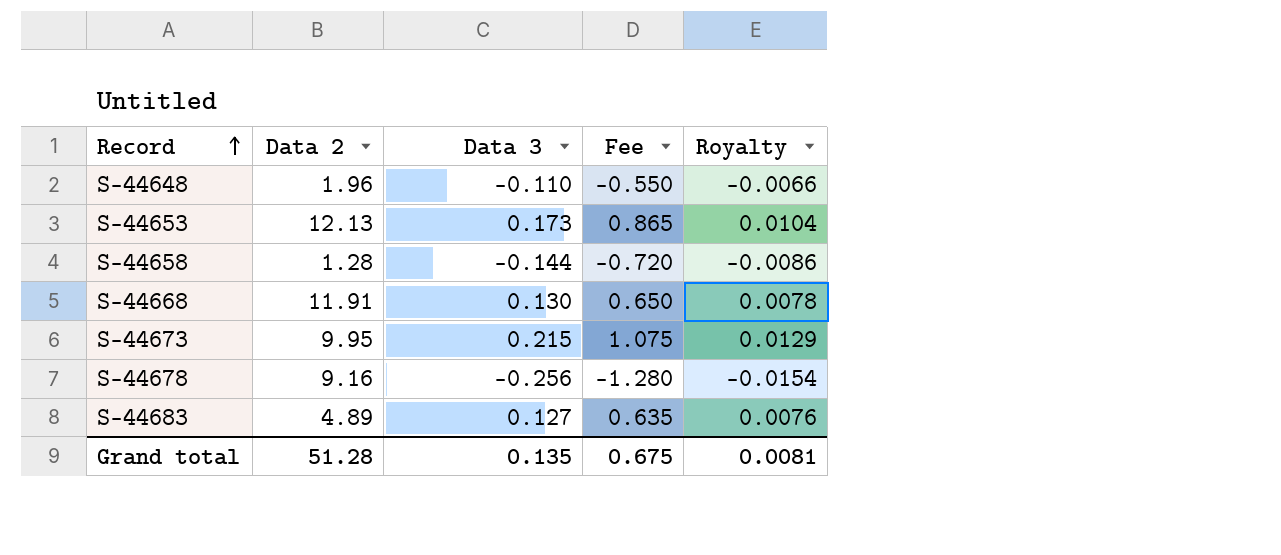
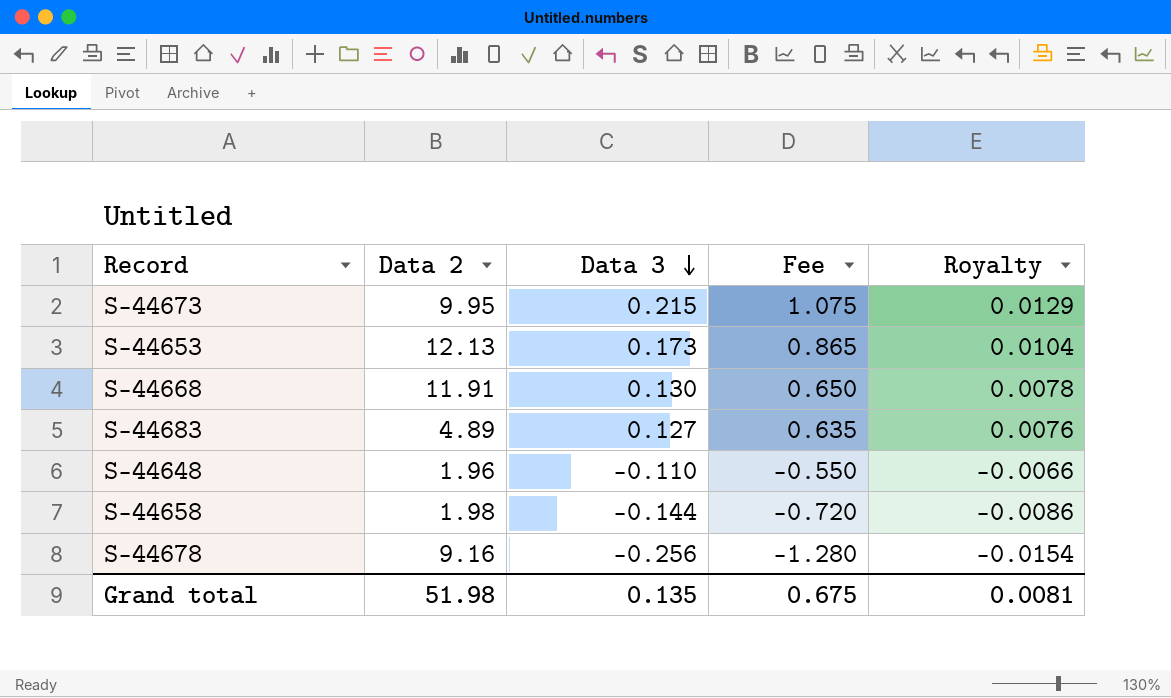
row order: Record ascending -> Data 3 descending
S-44658 | Data 2: 1.28 -> 1.98
Grand total | Data 2: 51.28 -> 51.98

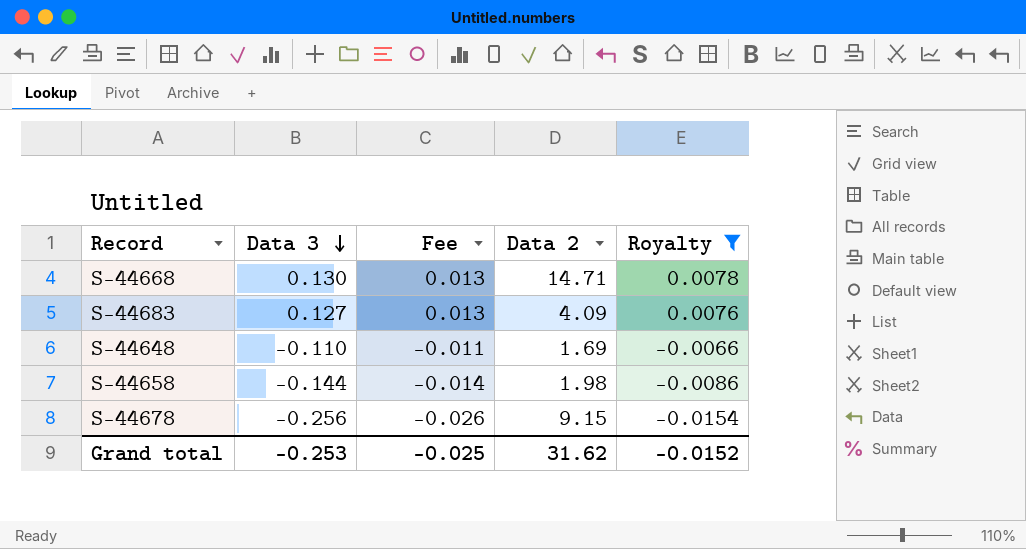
filter: none -> Royalty <= 0.0078
column Fee | formula: [Data 3] * 5 -> [Data 3] * 0.1
column Data 2 | position: 2 -> 4
S-44668 | Data 2: 11.91 -> 14.71
S-44683 | Data 2: 4.89 -> 4.09
S-44648 | Data 2: 1.96 -> 1.69
S-44678 | Data 2: 9.16 -> 9.15
Grand total | Data 3: 0.135 -> -0.253
Grand total | Fee: 0.675 -> -0.025
Grand total | Data 2: 51.98 -> 31.62
Grand total | Royalty: 0.0081 -> -0.0152

